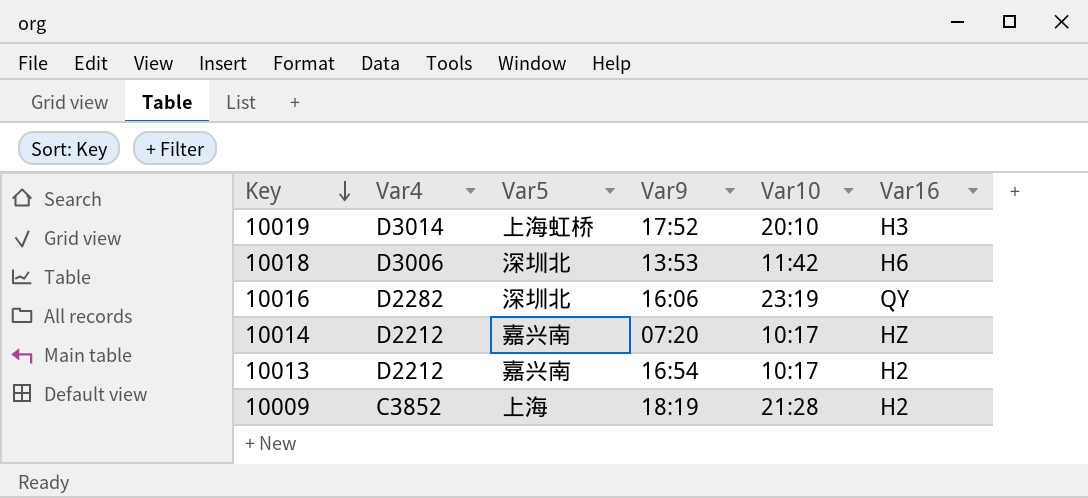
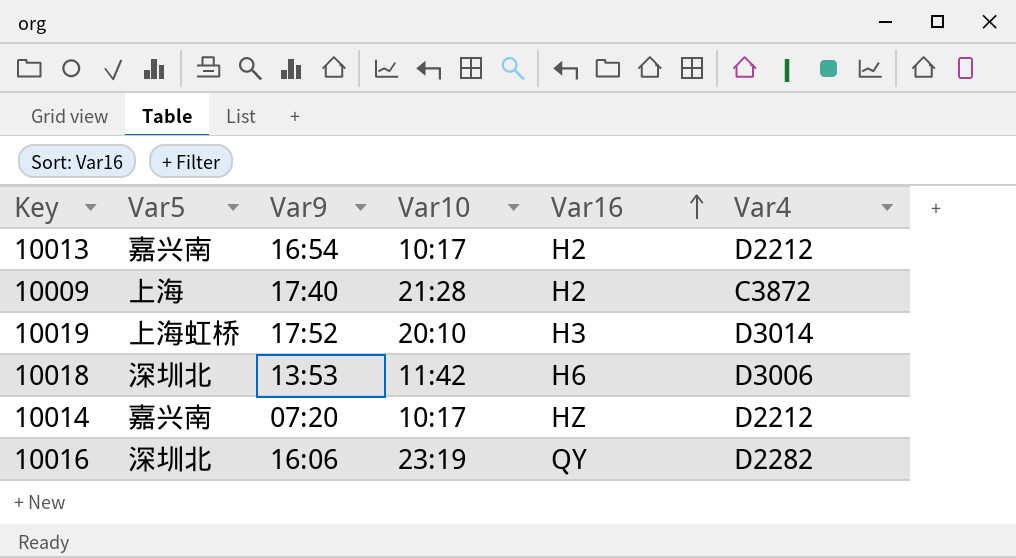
row order: Key descending -> Var16 ascending
column Var4 | position: 2 -> 6
10009 | Var9: 18:19 -> 17:40
10009 | Var4: C3852 -> C3872

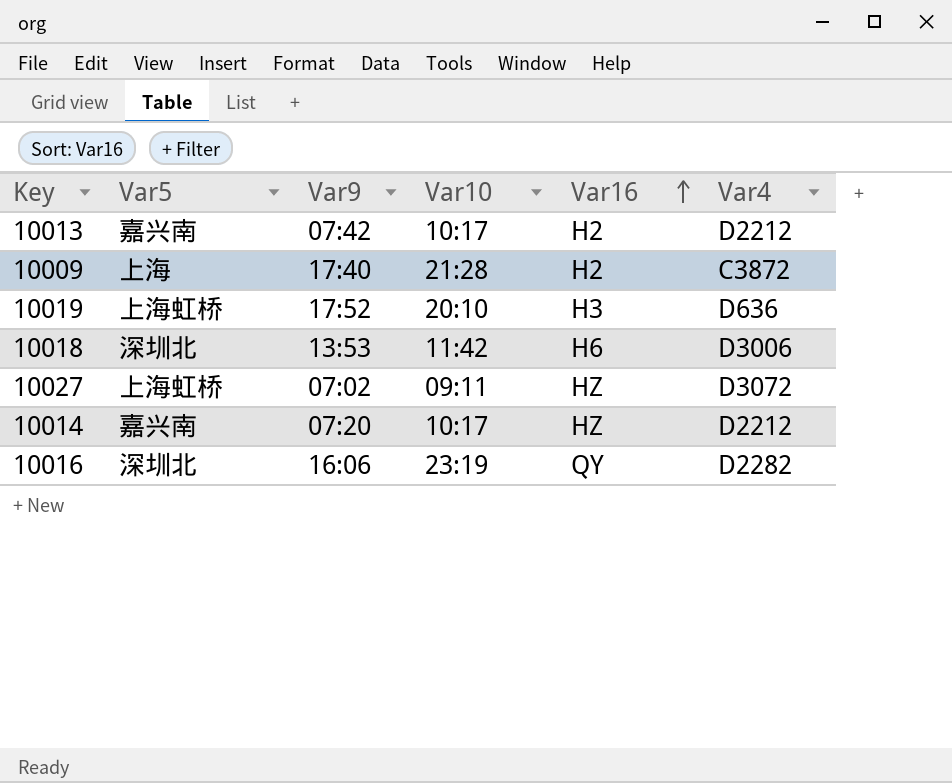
10013 | Var9: 16:54 -> 07:42
10019 | Var4: D3014 -> D636
row 10027: none -> 上海虹桥 | 07:02 | 09:11 | HZ | D3072

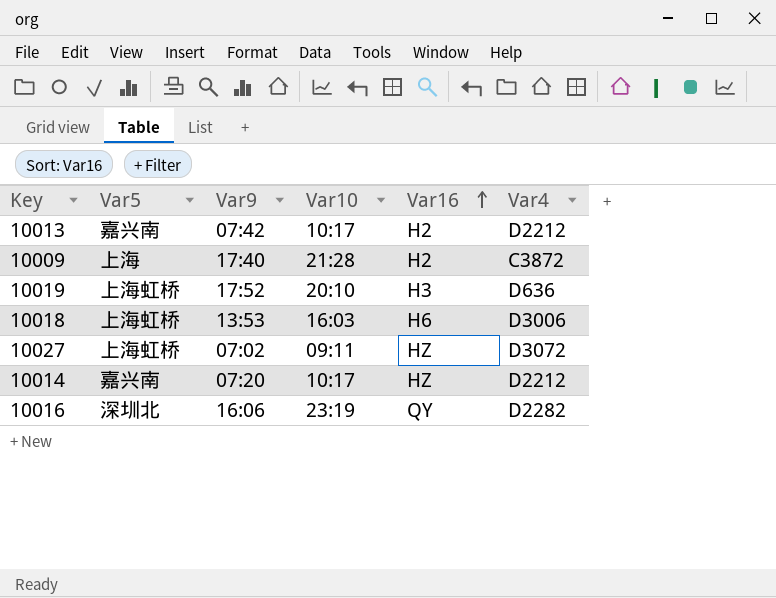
10018 | Var5: 深圳北 -> 上海虹桥
10018 | Var10: 11:42 -> 16:03

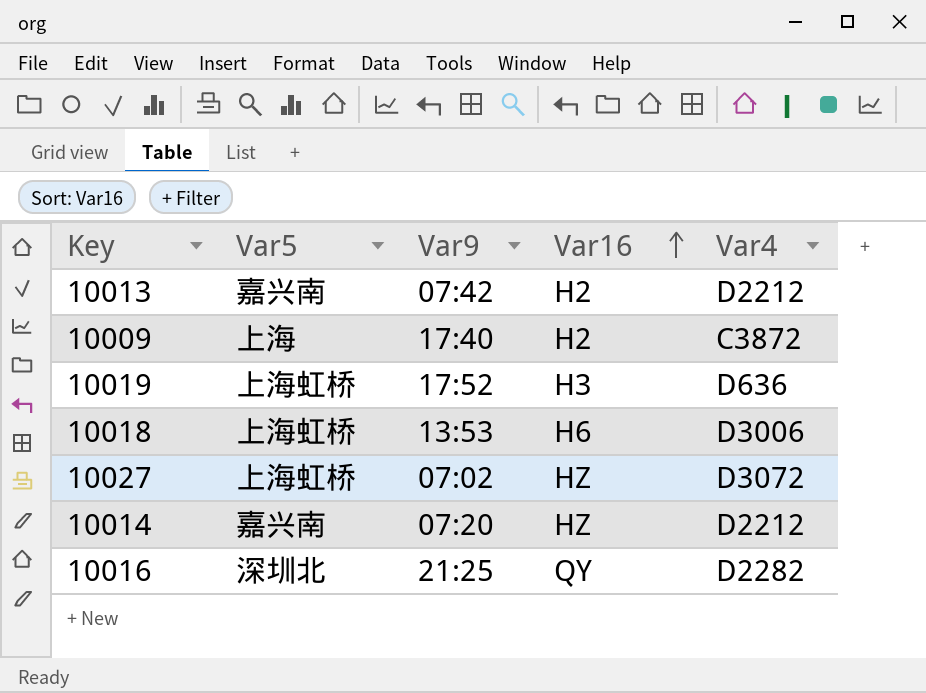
column Var10 | position: 4 -> none
10016 | Var9: 16:06 -> 21:25

